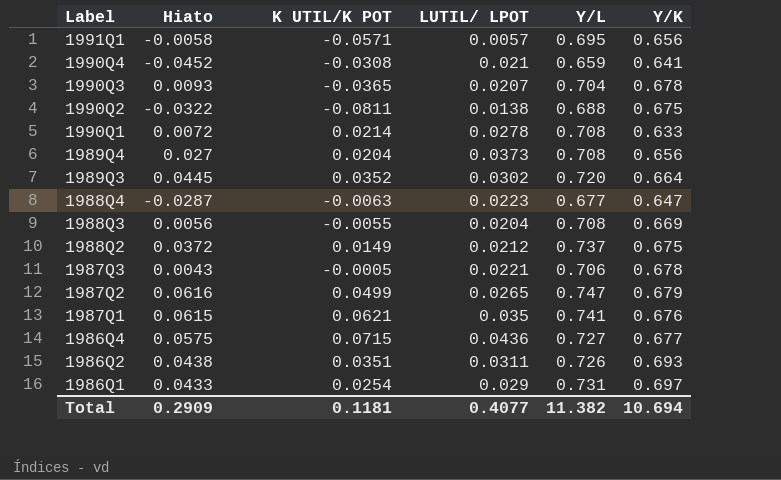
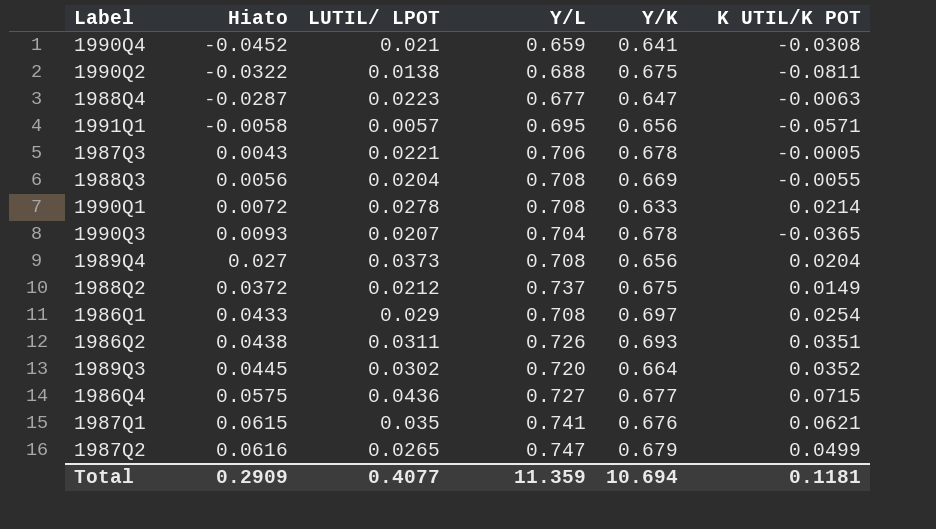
row order: Label descending -> Hiato ascending
column K UTIL/K POT | position: 3 -> 6
1986Q1 | Y/L: 0.731 -> 0.708
Total | Y/L: 11.382 -> 11.359

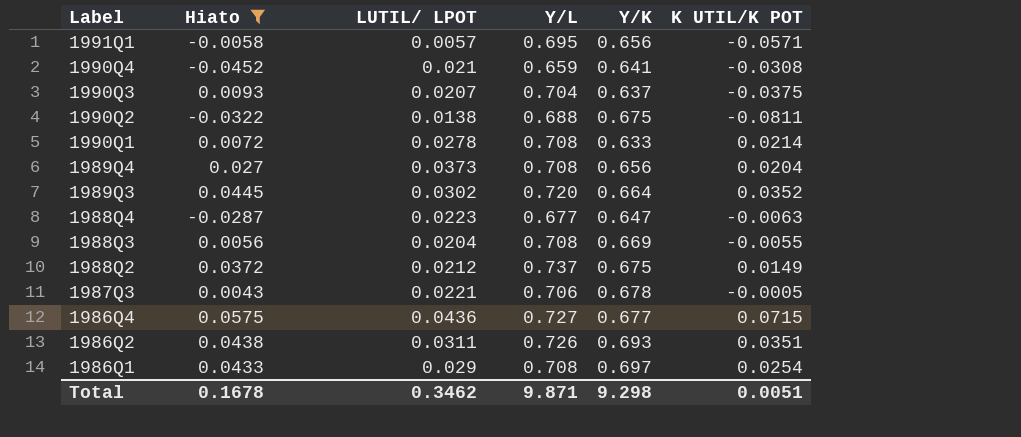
filter: none -> Hiato <= 0.0575
row order: Hiato ascending -> Label descending
1990Q3 | Y/K: 0.678 -> 0.637
1990Q3 | K UTIL/K POT: -0.0365 -> -0.0375
Total | Hiato: 0.2909 -> 0.1678
Total | LUTIL/ LPOT: 0.4077 -> 0.3462
Total | Y/L: 11.359 -> 9.871
Total | Y/K: 10.694 -> 9.298
Total | K UTIL/K POT: 0.1181 -> 0.0051

